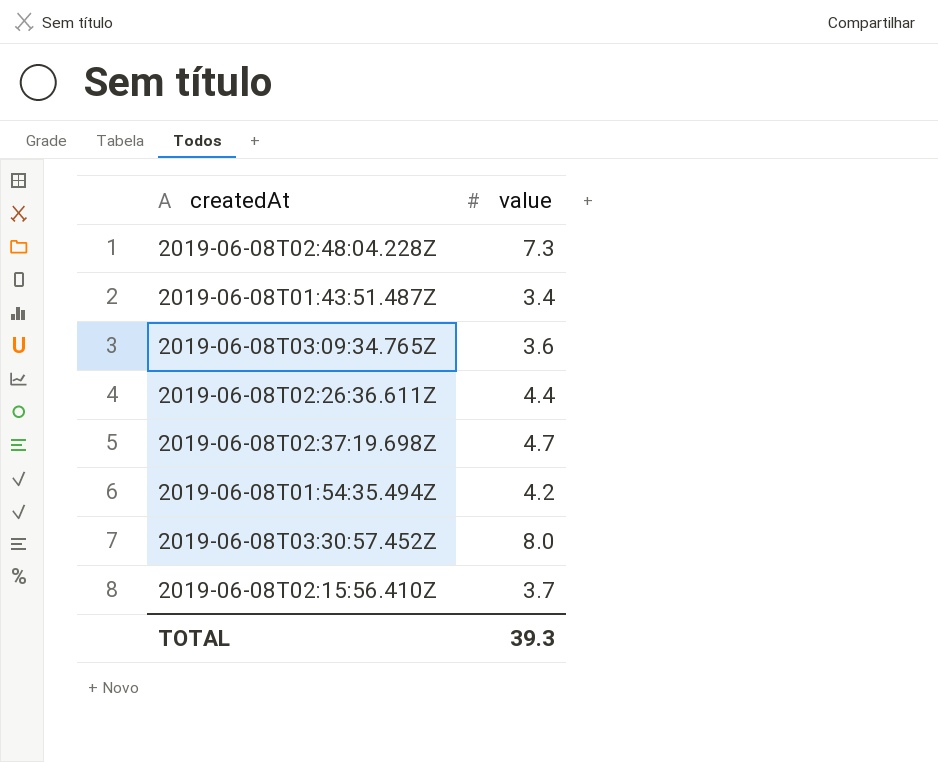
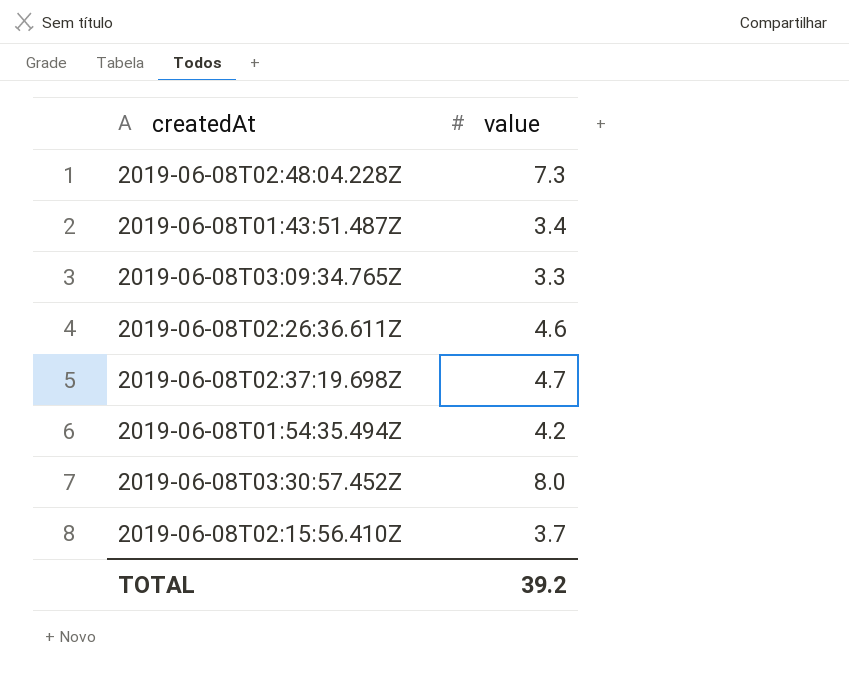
2019-06-08T03:09:34.765Z | value: 3.6 -> 3.3
2019-06-08T02:26:36.611Z | value: 4.4 -> 4.6
TOTAL | value: 39.3 -> 39.2

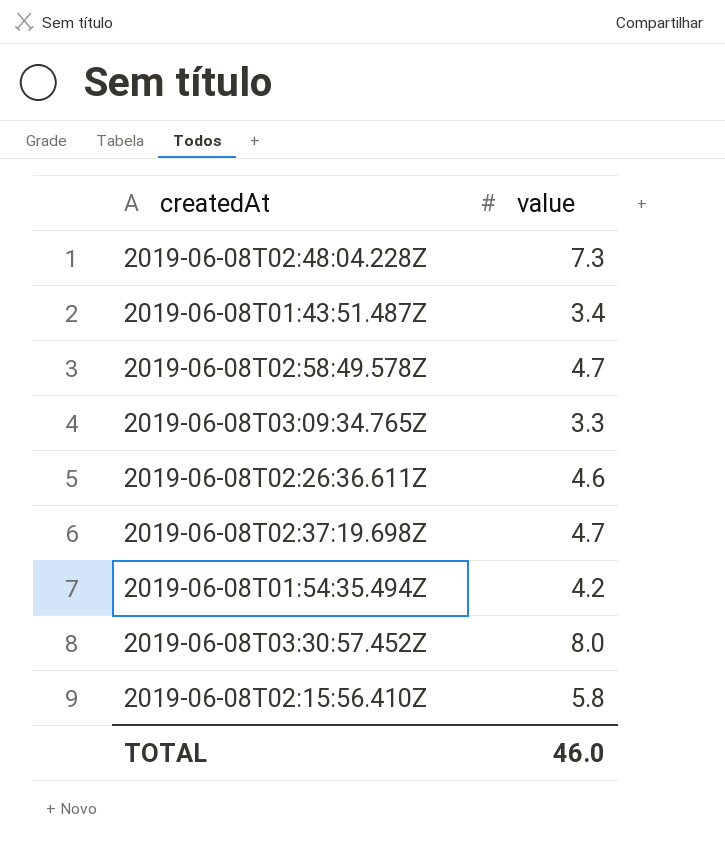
row 2019-06-08T02:58:49.578Z: none -> 4.7
2019-06-08T02:15:56.410Z | value: 3.7 -> 5.8
TOTAL | value: 39.2 -> 46.0

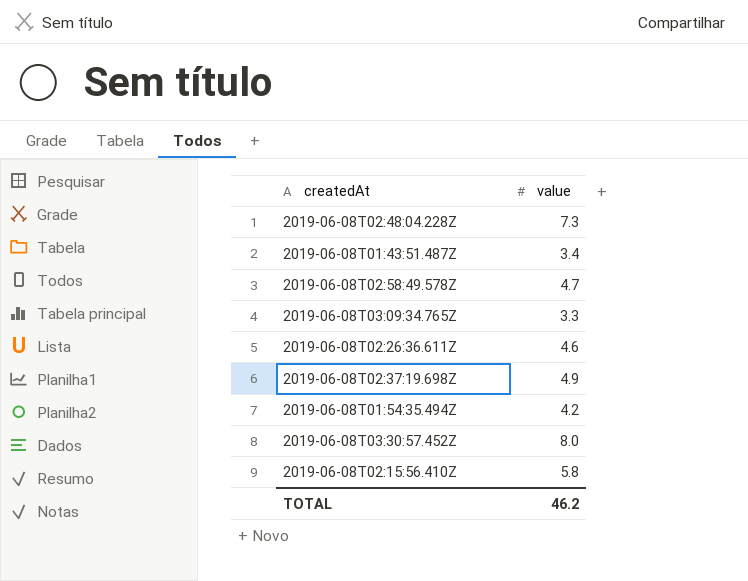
2019-06-08T02:37:19.698Z | value: 4.7 -> 4.9
TOTAL | value: 46.0 -> 46.2

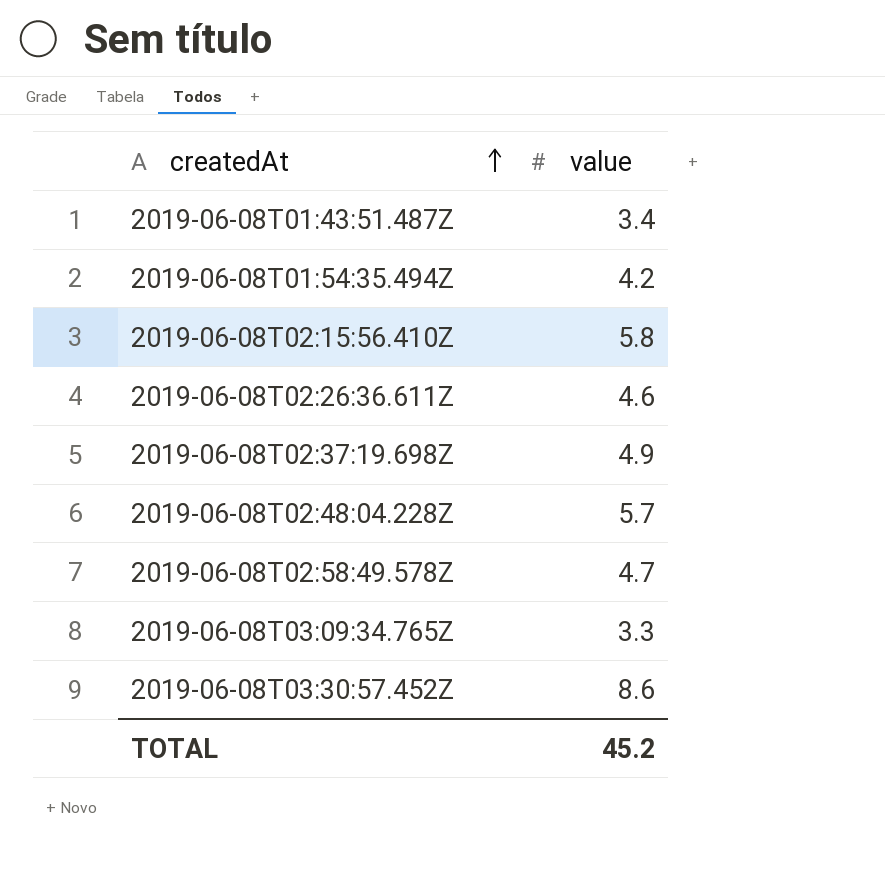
row order: none -> createdAt ascending
2019-06-08T02:48:04.228Z | value: 7.3 -> 5.7
2019-06-08T03:30:57.452Z | value: 8.0 -> 8.6
TOTAL | value: 46.2 -> 45.2

